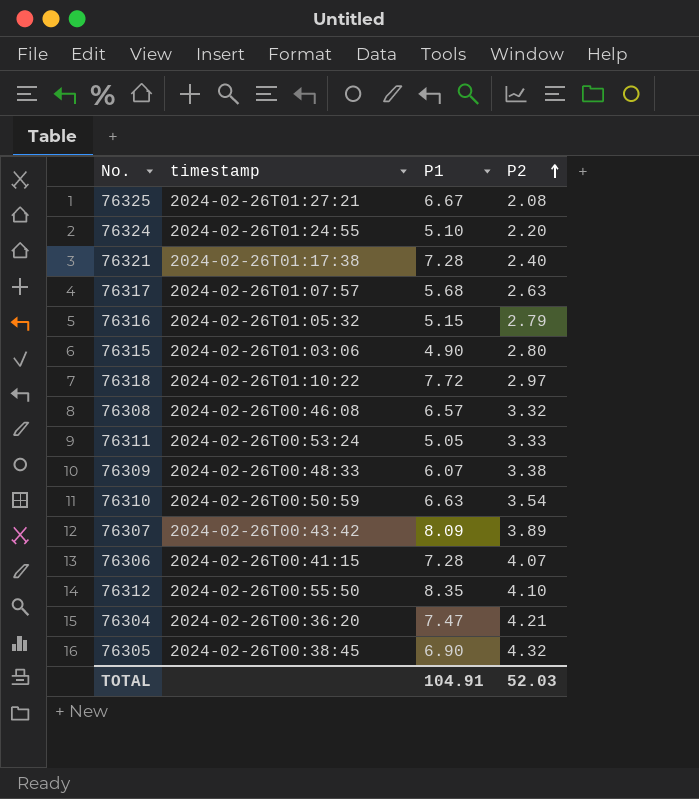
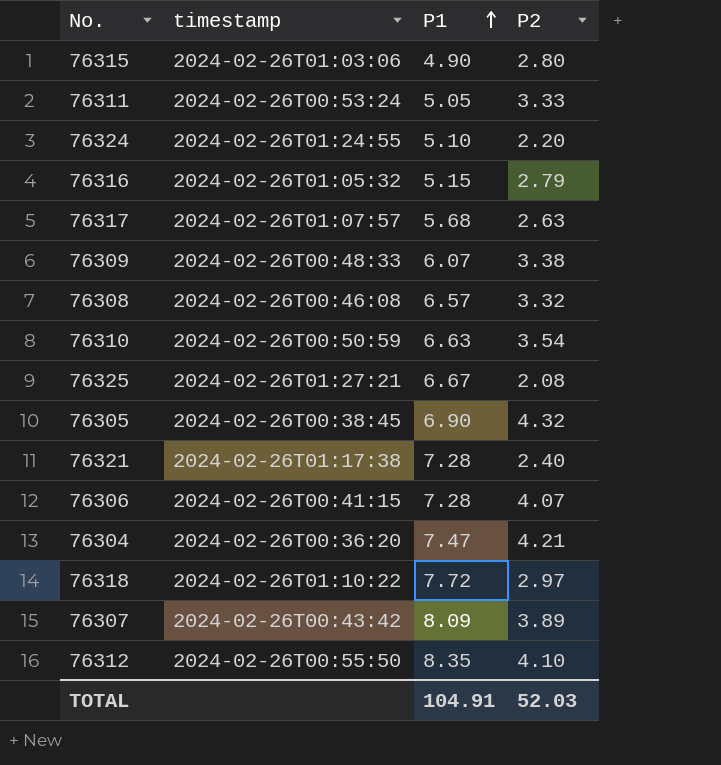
row order: P2 ascending -> P1 ascending

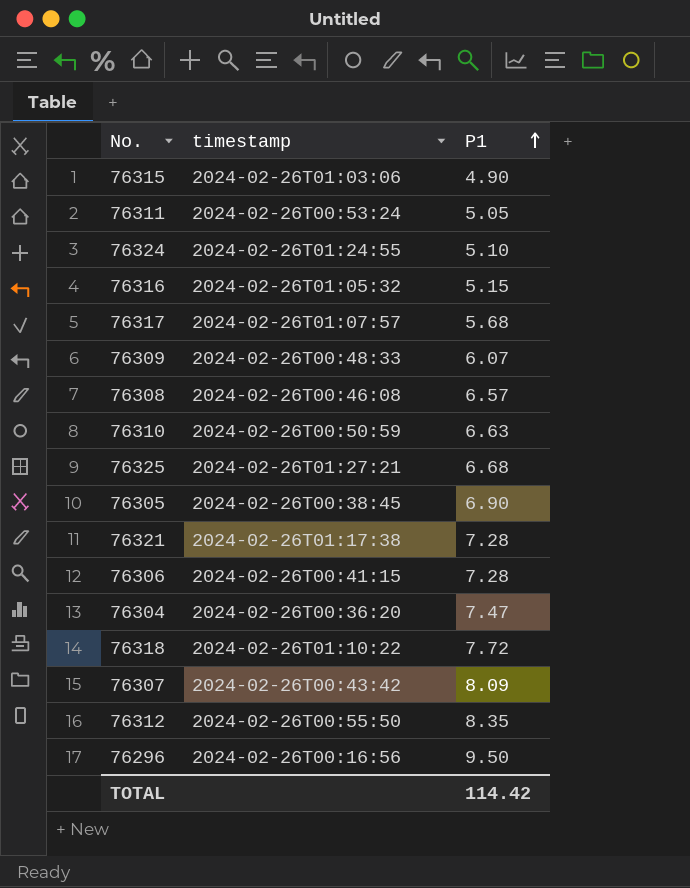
column P2 | position: 4 -> none
76325 | P1: 6.67 -> 6.68
row 76296: none -> 2024-02-26T00:16:56 | 9.50
TOTAL | P1: 104.91 -> 114.42

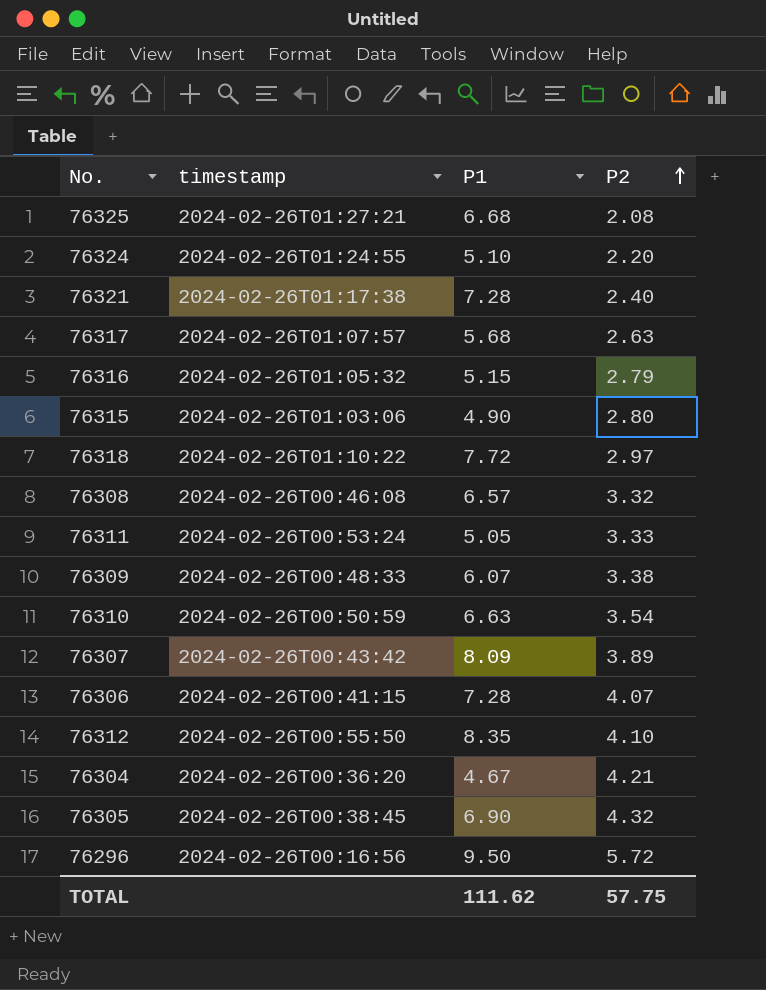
row order: P1 ascending -> P2 ascending
column P2 | position: none -> 4
76304 | P1: 7.47 -> 4.67
TOTAL | P1: 114.42 -> 111.62

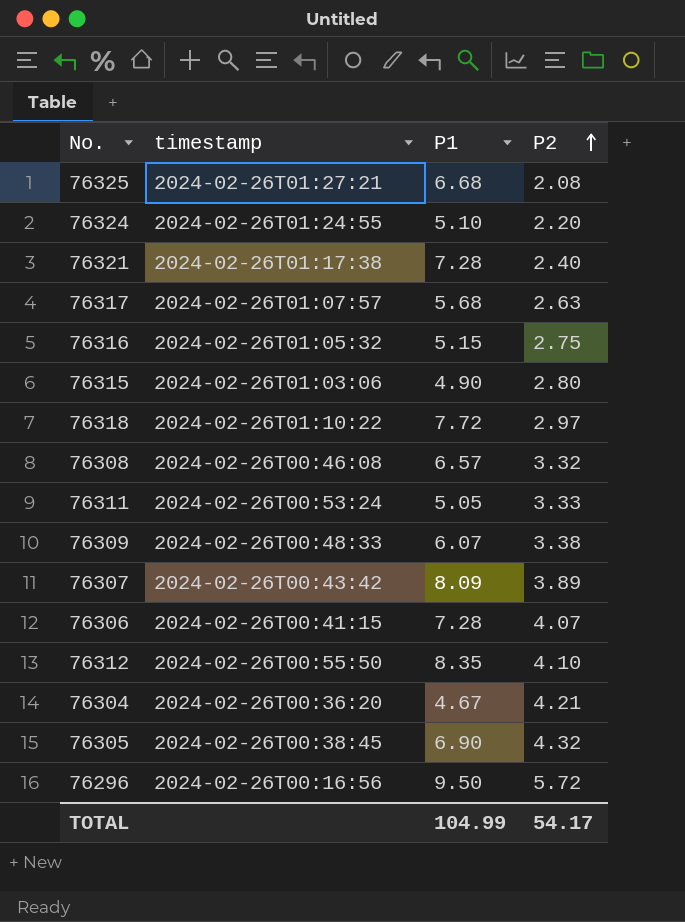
row 76310: 2024-02-26T00:50:59 | 6.63 | 3.54 -> none
76316 | P2: 2.79 -> 2.75
TOTAL | P1: 111.62 -> 104.99
TOTAL | P2: 57.75 -> 54.17

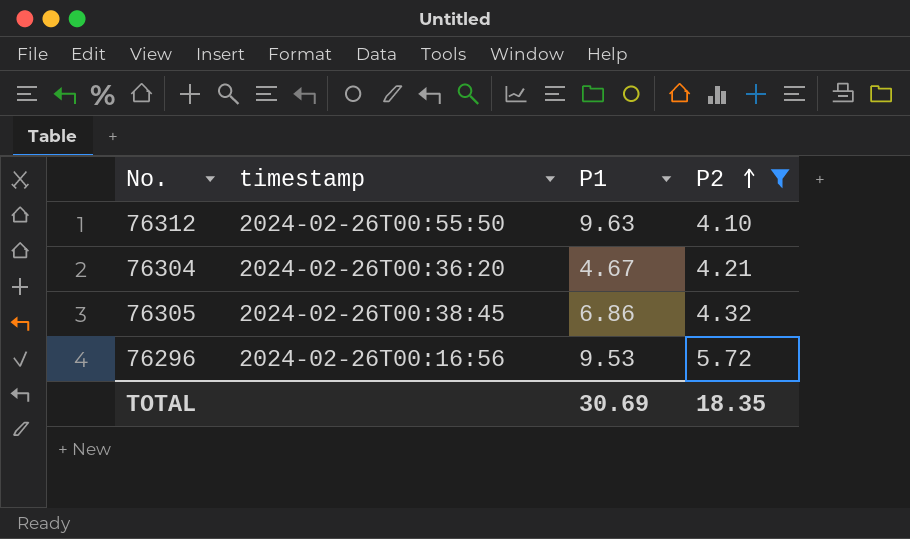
filter: none -> P2 >= 4.10
76312 | P1: 8.35 -> 9.63
76305 | P1: 6.90 -> 6.86
76296 | P1: 9.50 -> 9.53
TOTAL | P1: 104.99 -> 30.69
TOTAL | P2: 54.17 -> 18.35

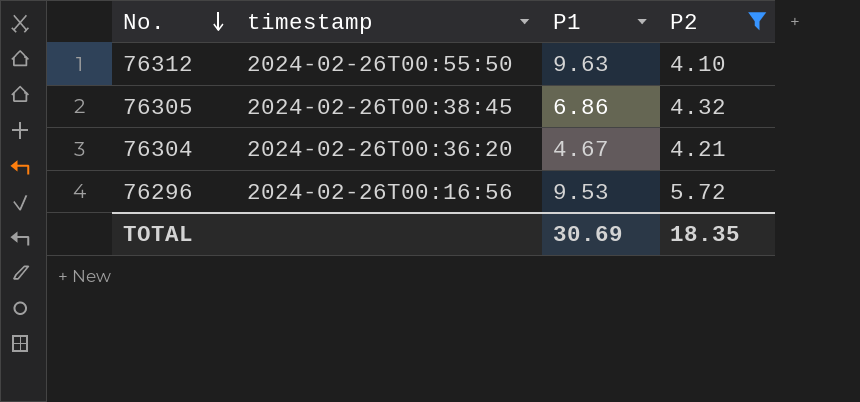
row order: P2 ascending -> No. descending

